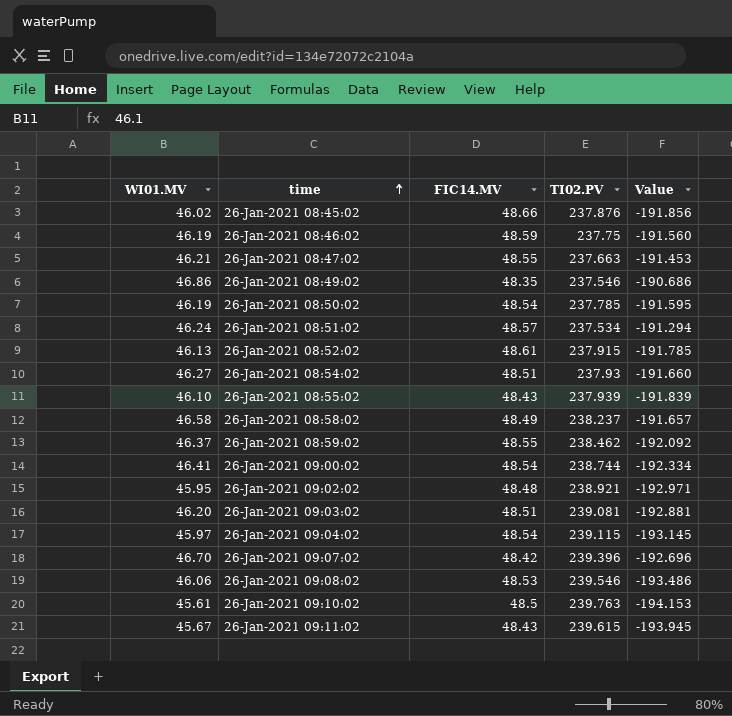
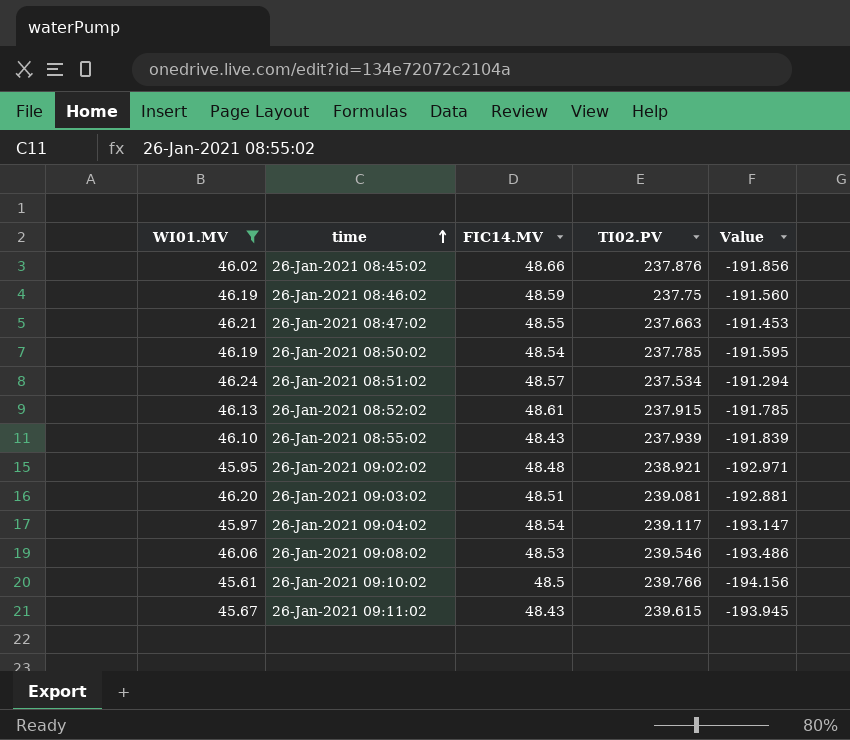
filter: none -> WI01.MV <= 46.24
26-Jan-2021 09:04:02 | TI02.PV: 239.115 -> 239.117
26-Jan-2021 09:04:02 | Value: -193.145 -> -193.147
26-Jan-2021 09:10:02 | TI02.PV: 239.763 -> 239.766
26-Jan-2021 09:10:02 | Value: -194.153 -> -194.156

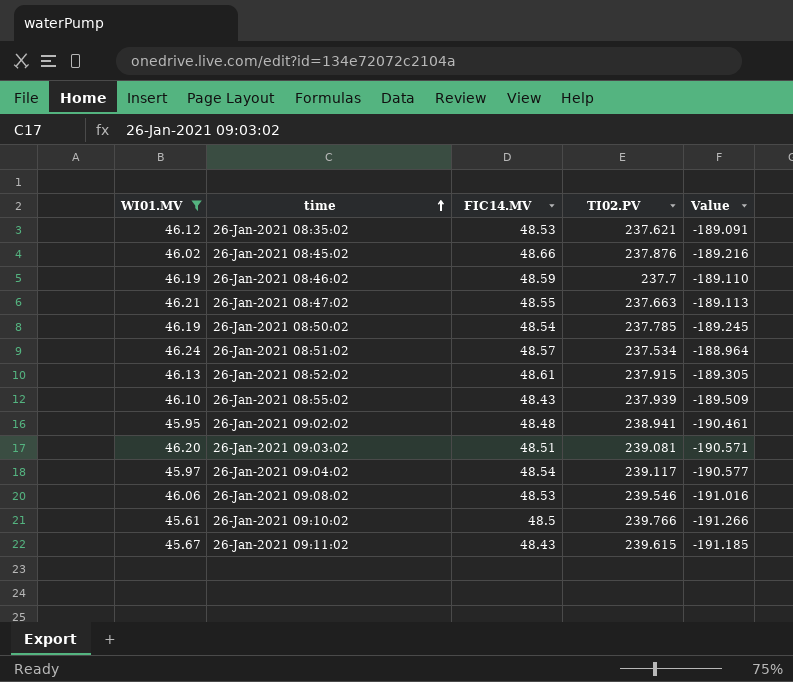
column Value | formula: [WI01.MV] - [TI02.PV] -> [FIC14.MV] - [TI02.PV]
row 26-Jan-2021 08:35:02: none -> 46.12 | 48.53 | 237.621 | -189.091
26-Jan-2021 08:46:02 | TI02.PV: 237.75 -> 237.7
26-Jan-2021 09:02:02 | TI02.PV: 238.921 -> 238.941

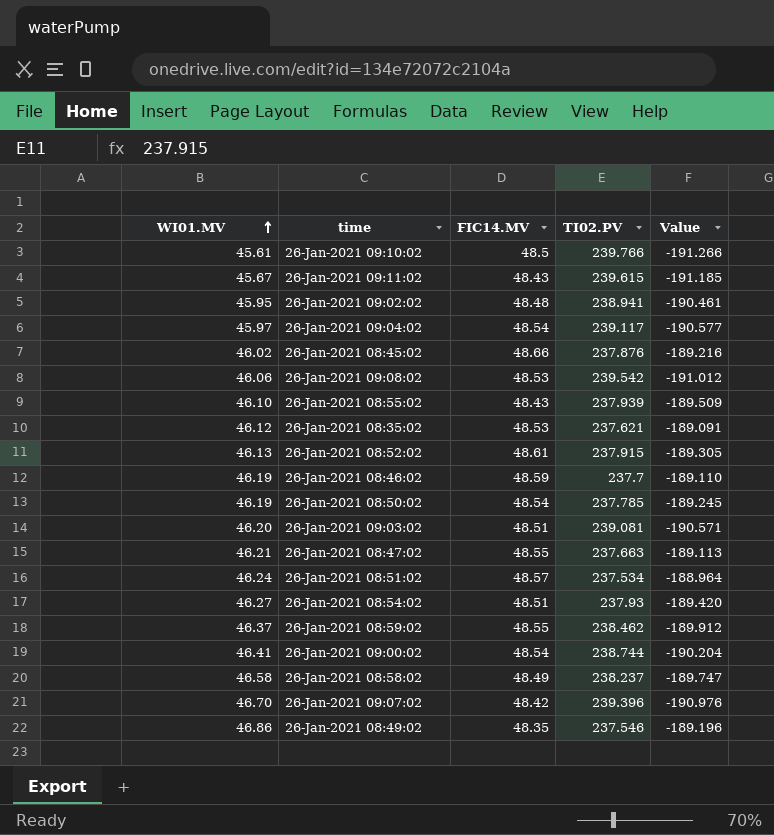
filter: WI01.MV <= 46.24 -> none
row order: time ascending -> WI01.MV ascending
26-Jan-2021 09:08:02 | TI02.PV: 239.546 -> 239.542
26-Jan-2021 09:08:02 | Value: -191.016 -> -191.012

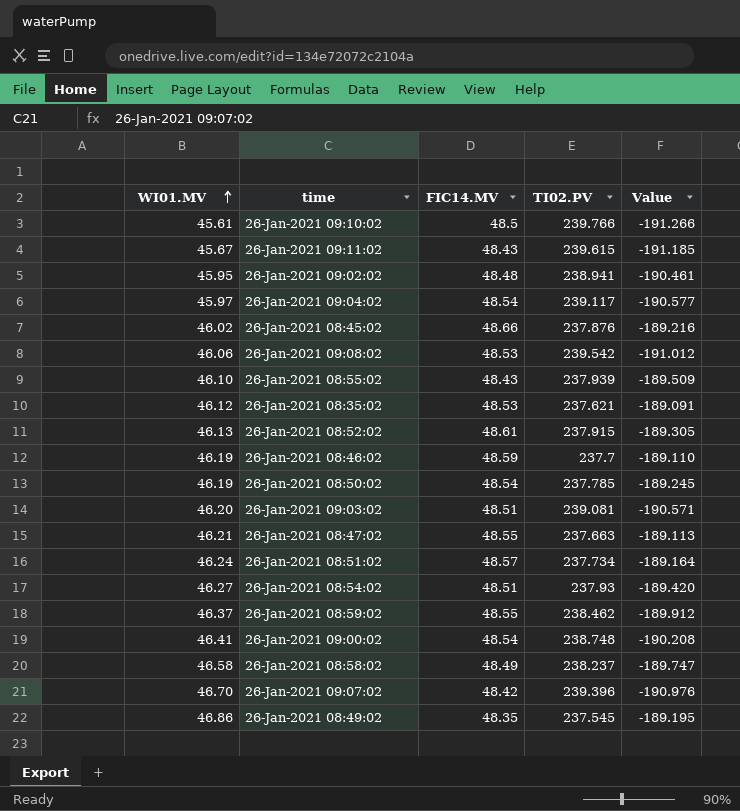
26-Jan-2021 08:51:02 | TI02.PV: 237.534 -> 237.734
26-Jan-2021 08:51:02 | Value: -188.964 -> -189.164
26-Jan-2021 09:00:02 | TI02.PV: 238.744 -> 238.748
26-Jan-2021 09:00:02 | Value: -190.204 -> -190.208
26-Jan-2021 08:49:02 | TI02.PV: 237.546 -> 237.545
26-Jan-2021 08:49:02 | Value: -189.196 -> -189.195

